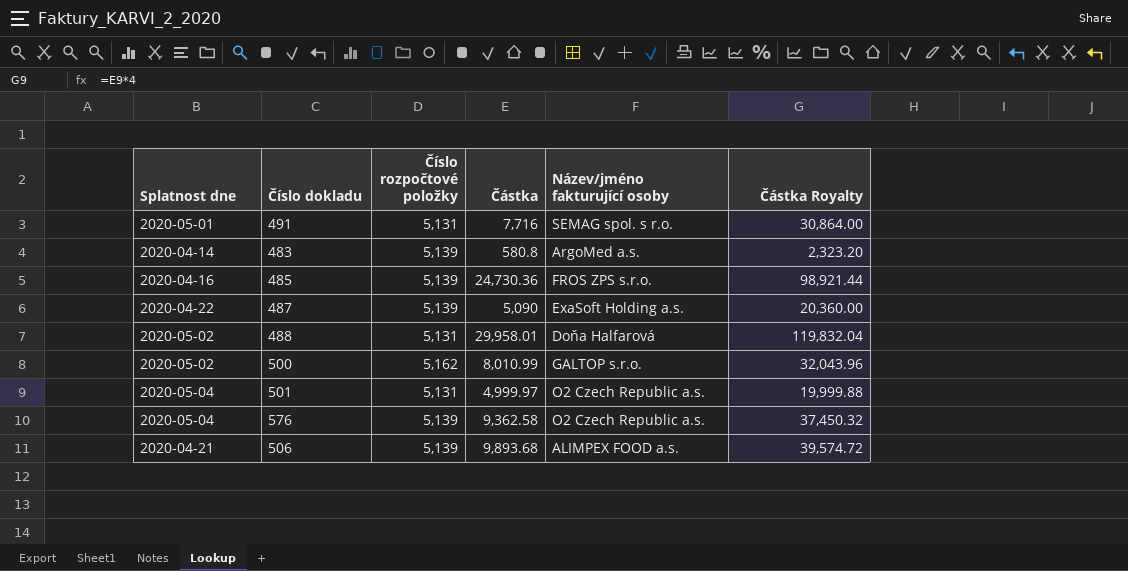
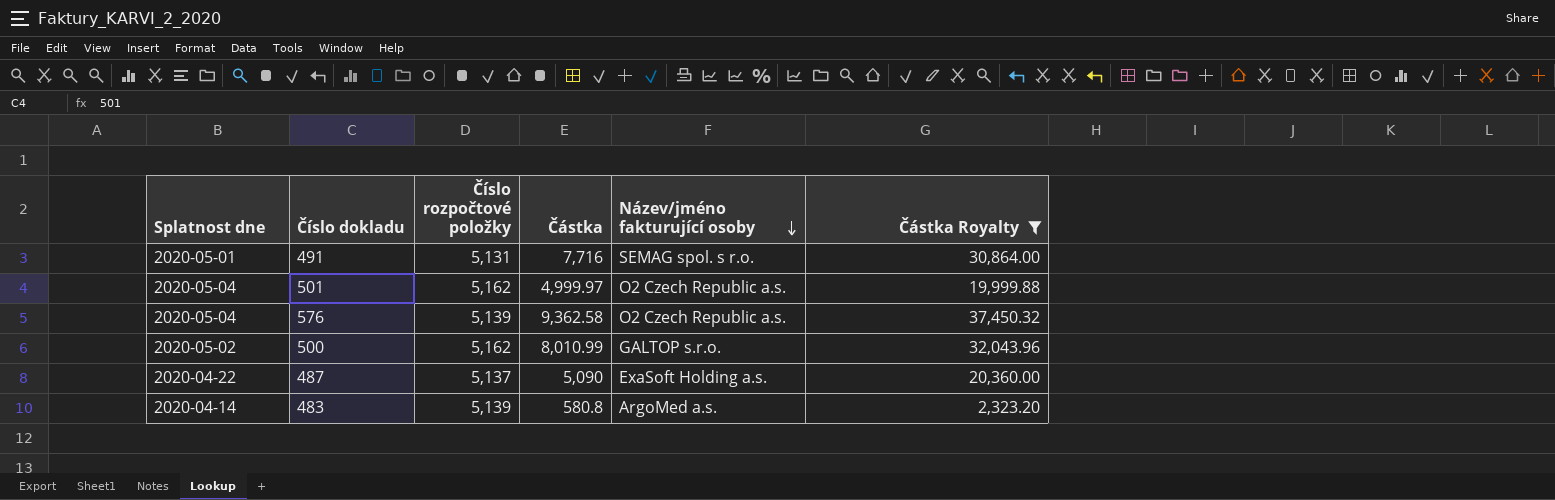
filter: none -> Částka Royalty <= 37,450.32
row order: none -> Název/jméno fakturující osoby descending
501 | Číslo rozpočtové položky: 5,131 -> 5,162
487 | Číslo rozpočtové položky: 5,139 -> 5,137

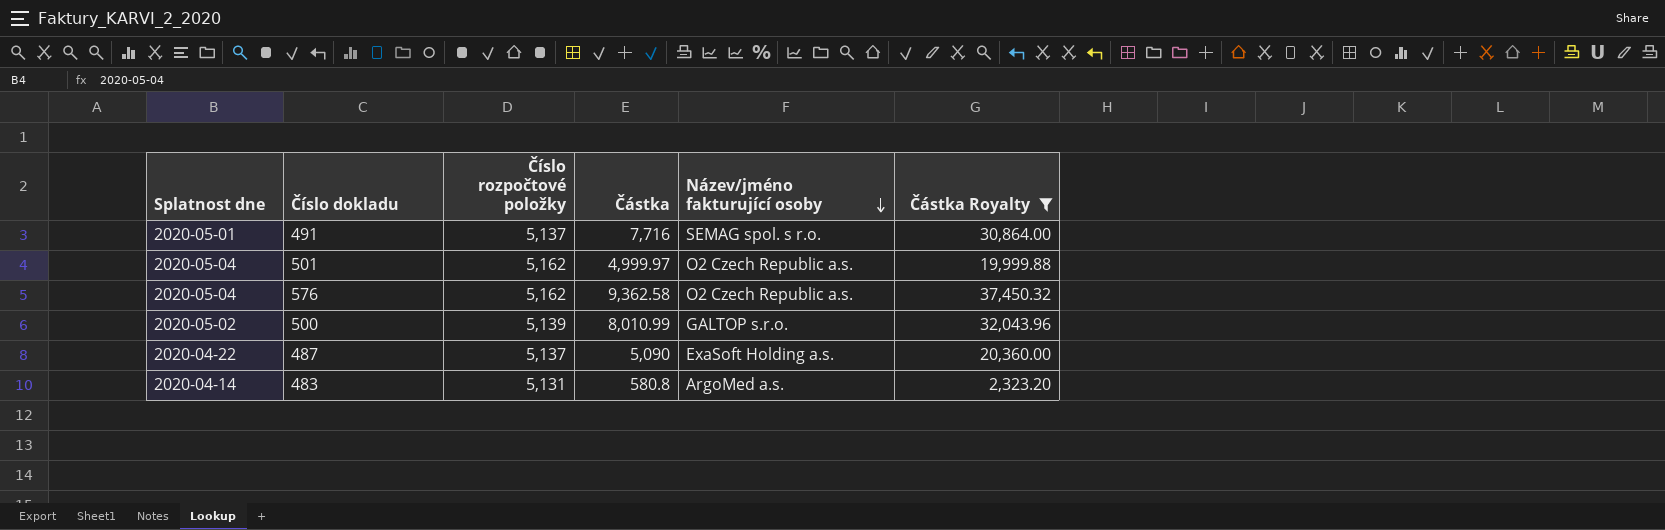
491 | Číslo rozpočtové položky: 5,131 -> 5,137
576 | Číslo rozpočtové položky: 5,139 -> 5,162
500 | Číslo rozpočtové položky: 5,162 -> 5,139
483 | Číslo rozpočtové položky: 5,139 -> 5,131

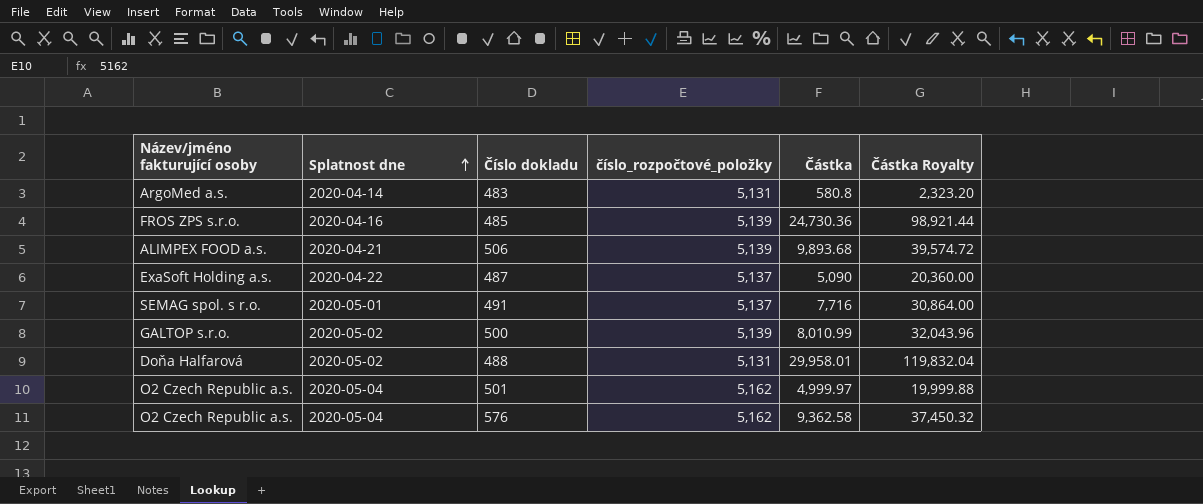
filter: Částka Royalty <= 37,450.32 -> none
row order: Název/jméno fakturující osoby descending -> Splatnost dne ascending
column Název/jméno fakturující osoby | position: 5 -> 1
column name: Číslo rozpočtové položky -> číslo_rozpočtové_položky

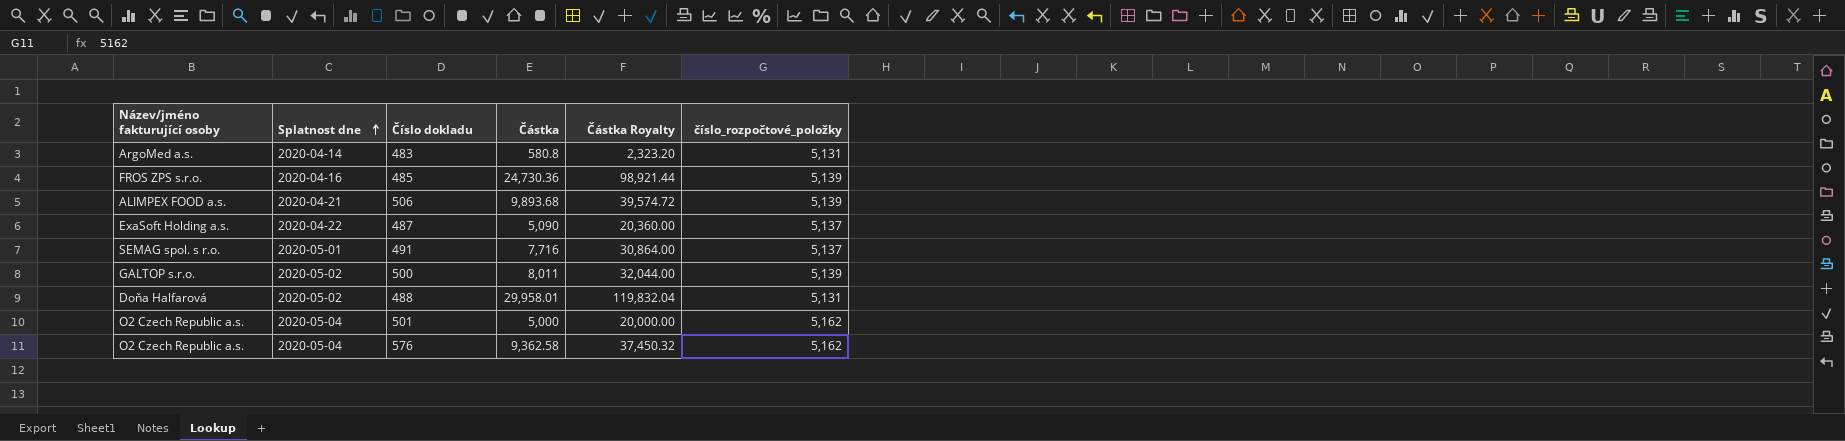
column číslo_rozpočtové_položky | position: 4 -> 6
500 | Částka: 8,010.99 -> 8,011
500 | Částka Royalty: 32,043.96 -> 32,044.00
501 | Částka: 4,999.97 -> 5,000
501 | Částka Royalty: 19,999.88 -> 20,000.00

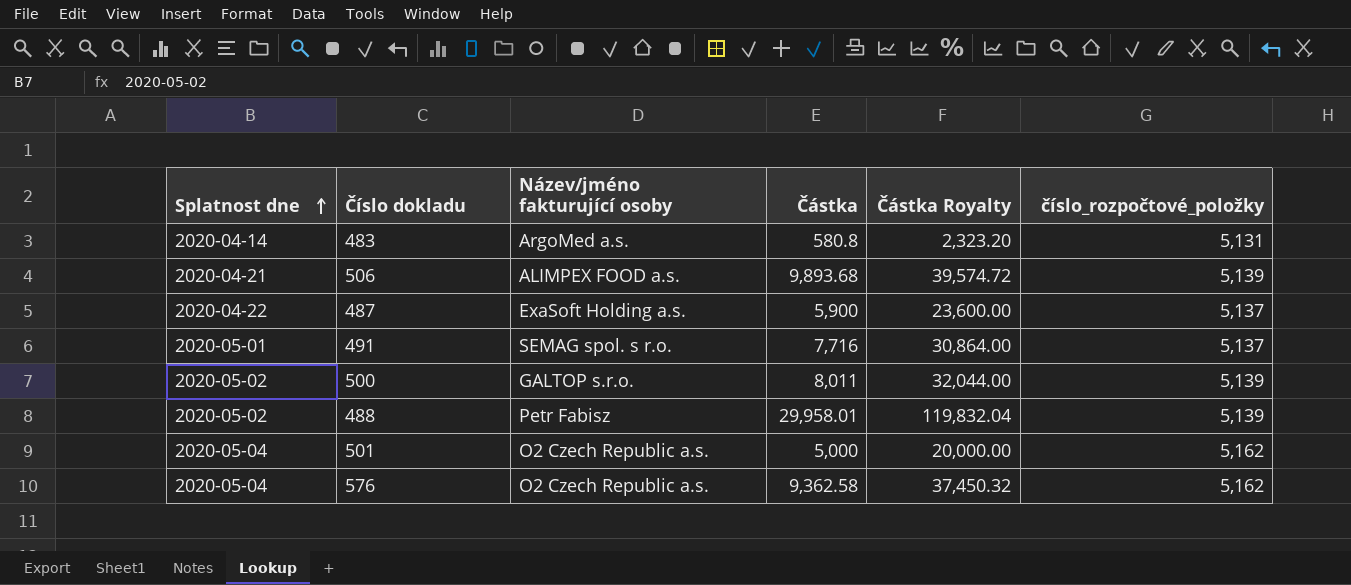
column Název/jméno fakturující osoby | position: 1 -> 3
row 485: FROS ZPS s.r.o. | 2020-04-16 | 24,730.36 | 98,921.44 | 5,139 -> none
487 | Částka: 5,090 -> 5,900
487 | Částka Royalty: 20,360.00 -> 23,600.00
488 | Název/jméno fakturující osoby: Doňa Halfarová -> Petr Fabisz
488 | číslo_rozpočtové_položky: 5,131 -> 5,139

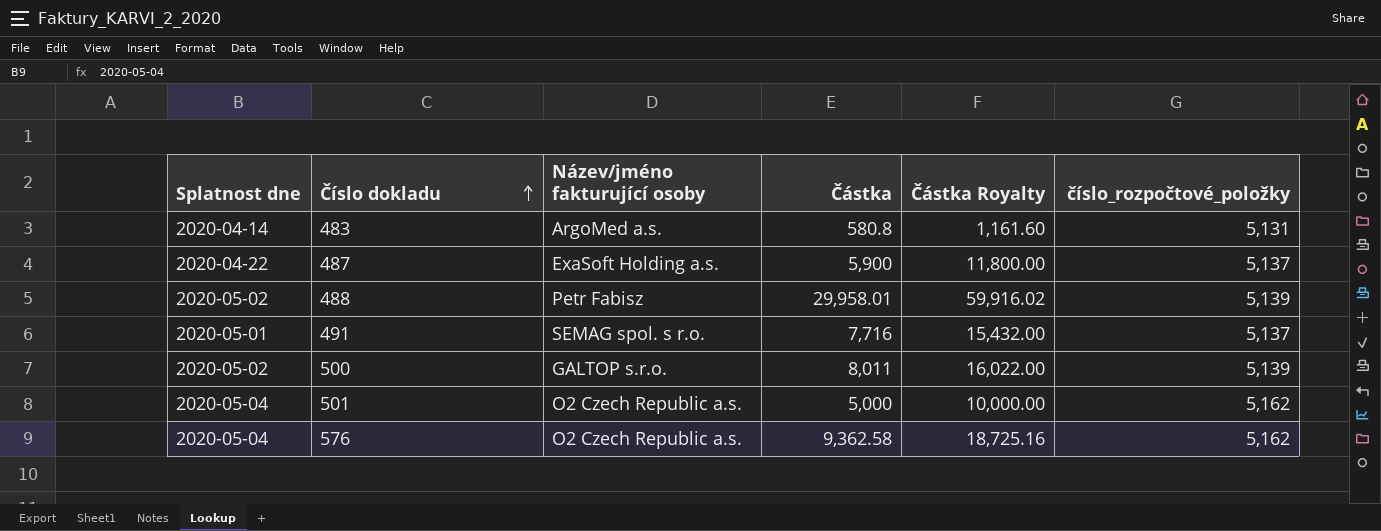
row order: Splatnost dne ascending -> Číslo dokladu ascending
column Částka Royalty | formula: [Částka] * 4 -> [Částka] * 2
row 506: 2020-04-21 | ALIMPEX FOOD a.s. | 9,893.68 | 39,574.72 | 5,139 -> none

